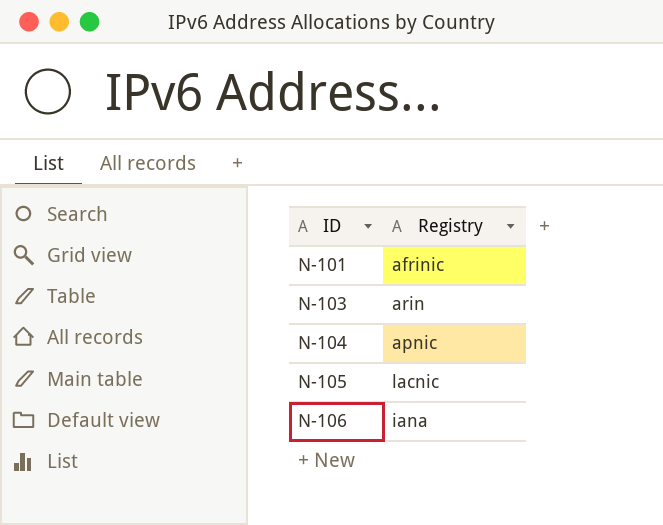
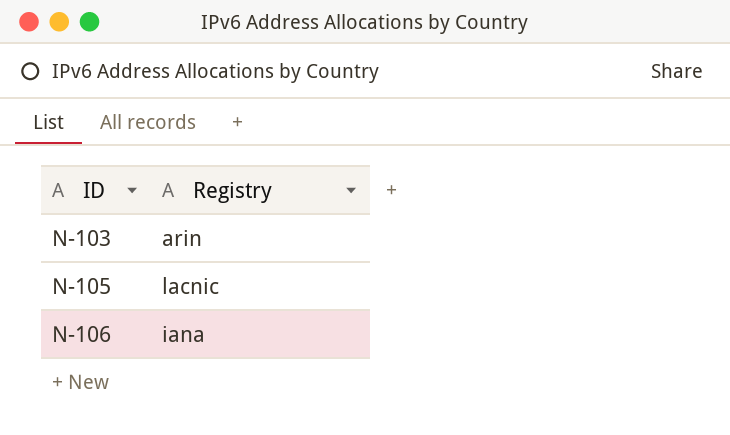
row N-101: afrinic -> none
row N-104: apnic -> none

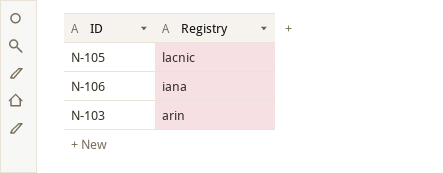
row order: ID ascending -> Registry descending

